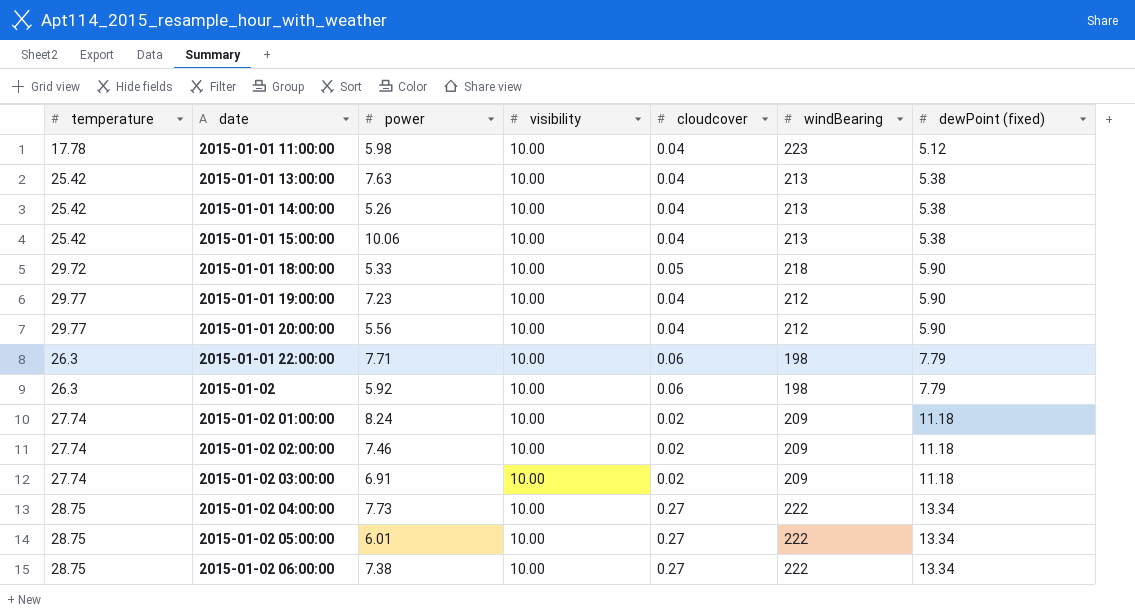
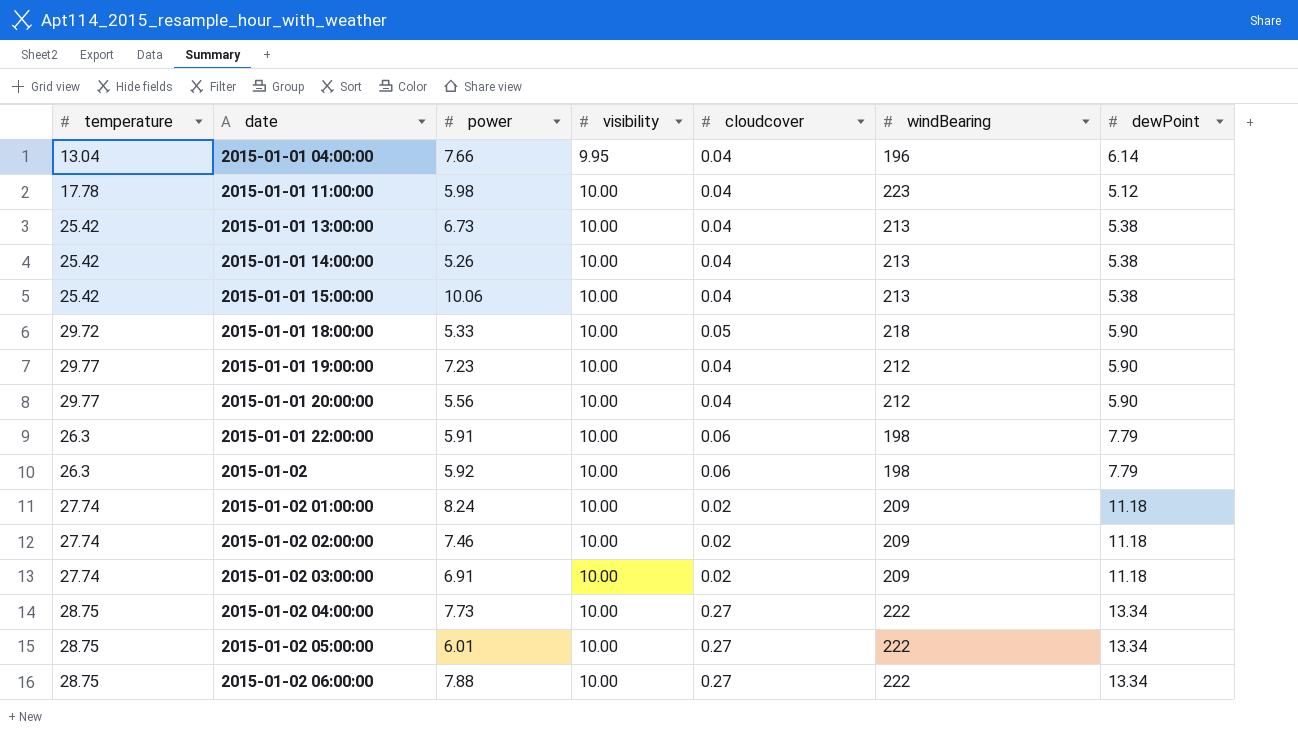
column name: dewPoint (fixed) -> dewPoint
row 2015-01-01 04:00:00: none -> 13.04 | 7.66 | 9.95 | 0.04 | 196 | 6.14
2015-01-01 13:00:00 | power: 7.63 -> 6.73
2015-01-01 22:00:00 | power: 7.71 -> 5.91
2015-01-02 06:00:00 | power: 7.38 -> 7.88

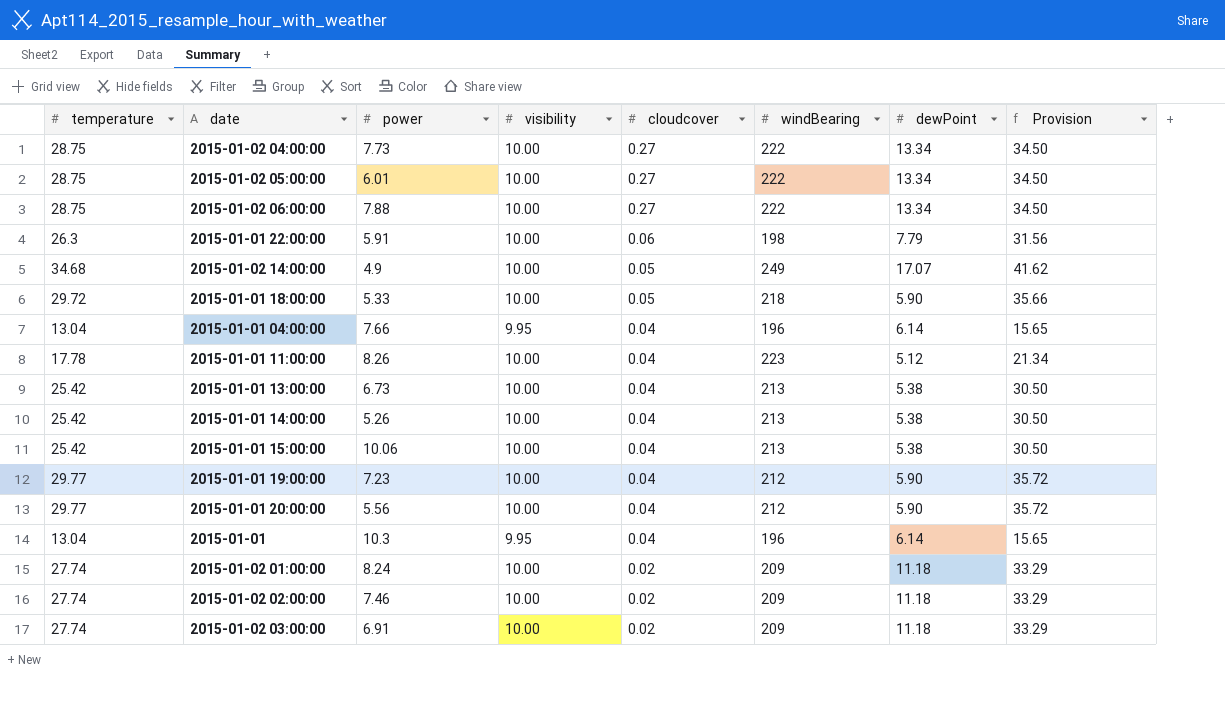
row order: date ascending -> cloudcover descending
column Provision | formula: none -> [temperature] * 1.2
row 2015-01-02: 26.3 | 5.92 | 10.00 | 0.06 | 198 | 7.79 -> none
row 2015-01-02 14:00:00: none -> 34.68 | 4.9 | 10.00 | 0.05 | 249 | 17.07 | 41.62
2015-01-01 11:00:00 | power: 5.98 -> 8.26
row 2015-01-01: none -> 13.04 | 10.3 | 9.95 | 0.04 | 196 | 6.14 | 15.65

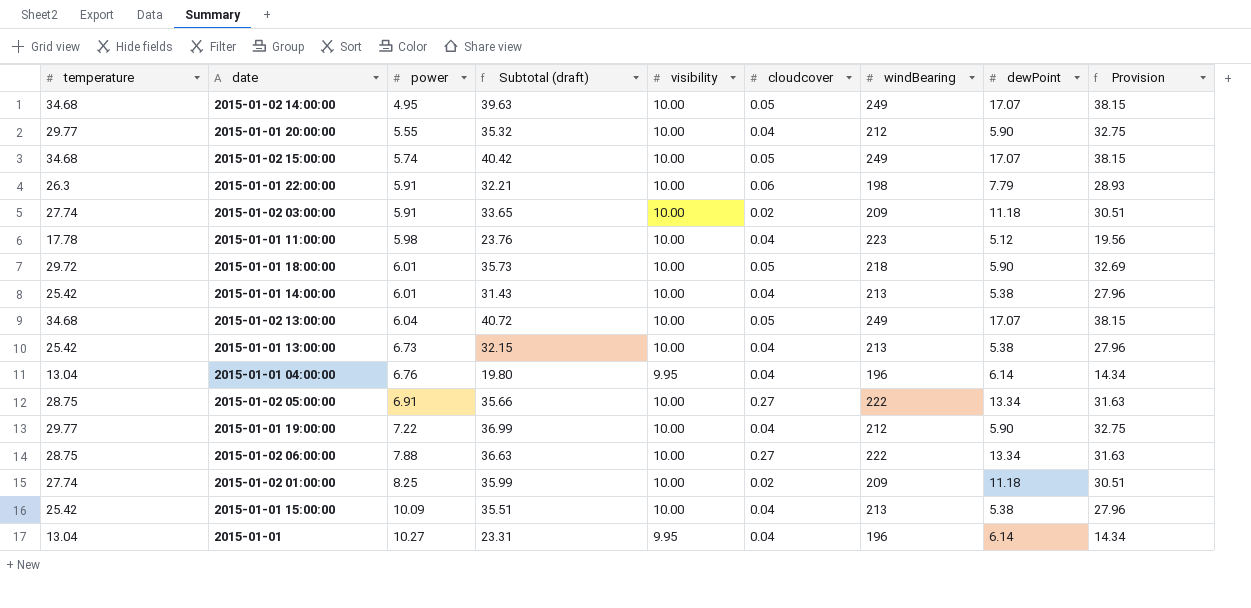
row order: cloudcover descending -> power ascending
column Subtotal (draft) | formula: none -> [temperature] + [power]
column Provision | formula: [temperature] * 1.2 -> [temperature] * 1.1
row 2015-01-02 04:00:00: 28.75 | 7.73 | 10.00 | 0.27 | 222 | 13.34 | 34.50 -> none
row 2015-01-02 02:00:00: 27.74 | 7.46 | 10.00 | 0.02 | 209 | 11.18 | 33.29 -> none
2015-01-02 14:00:00 | power: 4.9 -> 4.95
2015-01-01 20:00:00 | power: 5.56 -> 5.55
row 2015-01-02 15:00:00: none -> 34.68 | 5.74 | 40.42 | 10.00 | 0.05 | 249 | 17.07 | 38.15
2015-01-02 03:00:00 | power: 6.91 -> 5.91
2015-01-01 11:00:00 | power: 8.26 -> 5.98
2015-01-01 18:00:00 | power: 5.33 -> 6.01
2015-01-01 14:00:00 | power: 5.26 -> 6.01
row 2015-01-02 13:00:00: none -> 34.68 | 6.04 | 40.72 | 10.00 | 0.05 | 249 | 17.07 | 38.15
2015-01-01 04:00:00 | power: 7.66 -> 6.76
2015-01-02 05:00:00 | power: 6.01 -> 6.91
2015-01-01 19:00:00 | power: 7.23 -> 7.22
2015-01-02 01:00:00 | power: 8.24 -> 8.25
2015-01-01 15:00:00 | power: 10.06 -> 10.09
2015-01-01 | power: 10.3 -> 10.27

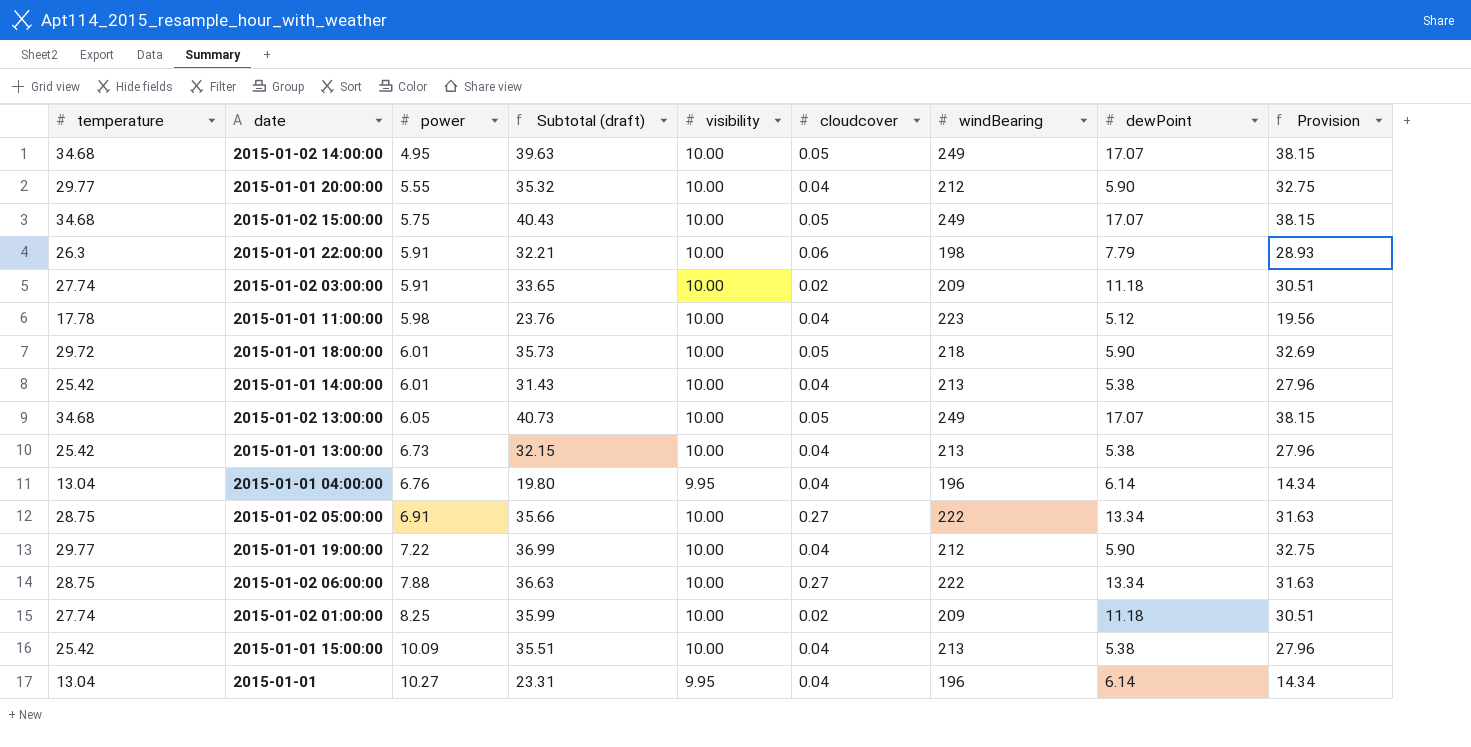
2015-01-02 15:00:00 | power: 5.74 -> 5.75
2015-01-02 15:00:00 | Subtotal (draft): 40.42 -> 40.43
2015-01-02 13:00:00 | power: 6.04 -> 6.05
2015-01-02 13:00:00 | Subtotal (draft): 40.72 -> 40.73

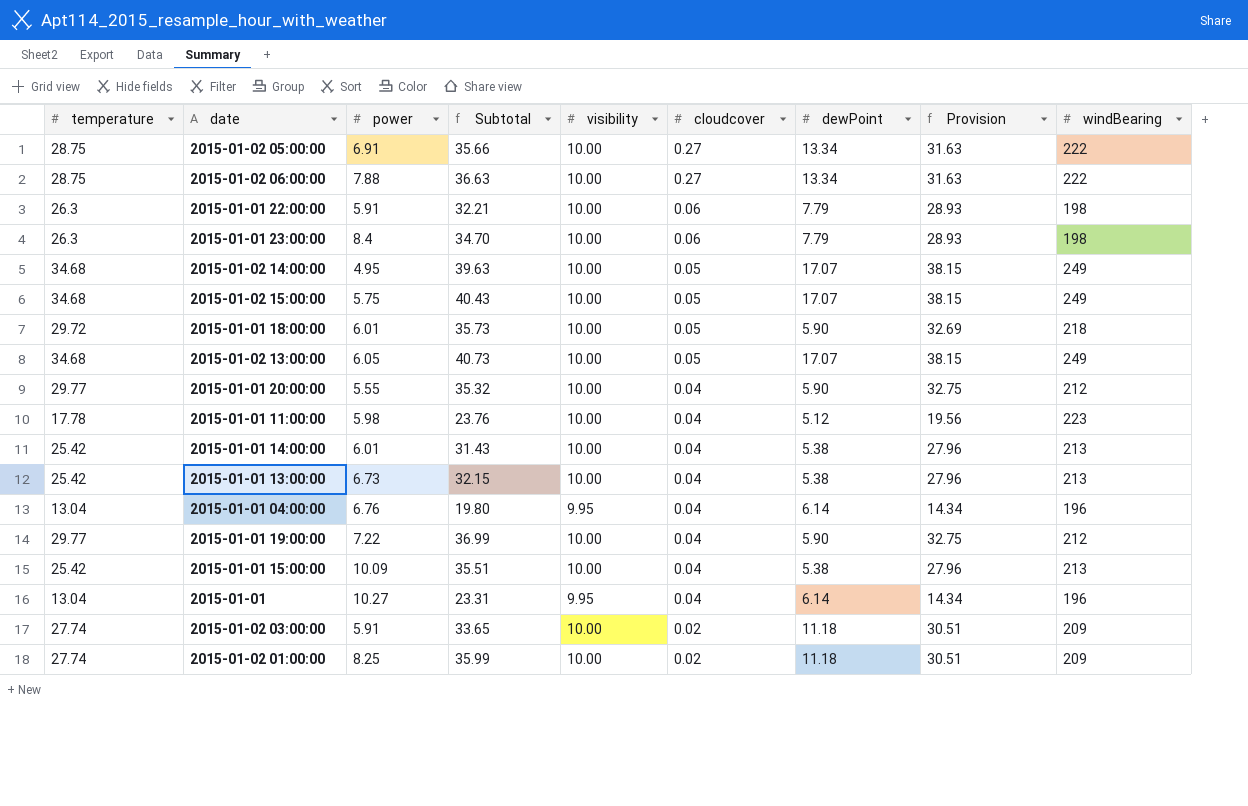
row order: power ascending -> cloudcover descending
column name: Subtotal (draft) -> Subtotal
column windBearing | position: 7 -> 9
row 2015-01-01 23:00:00: none -> 26.3 | 8.4 | 34.70 | 10.00 | 0.06 | 7.79 | 28.93 | 198

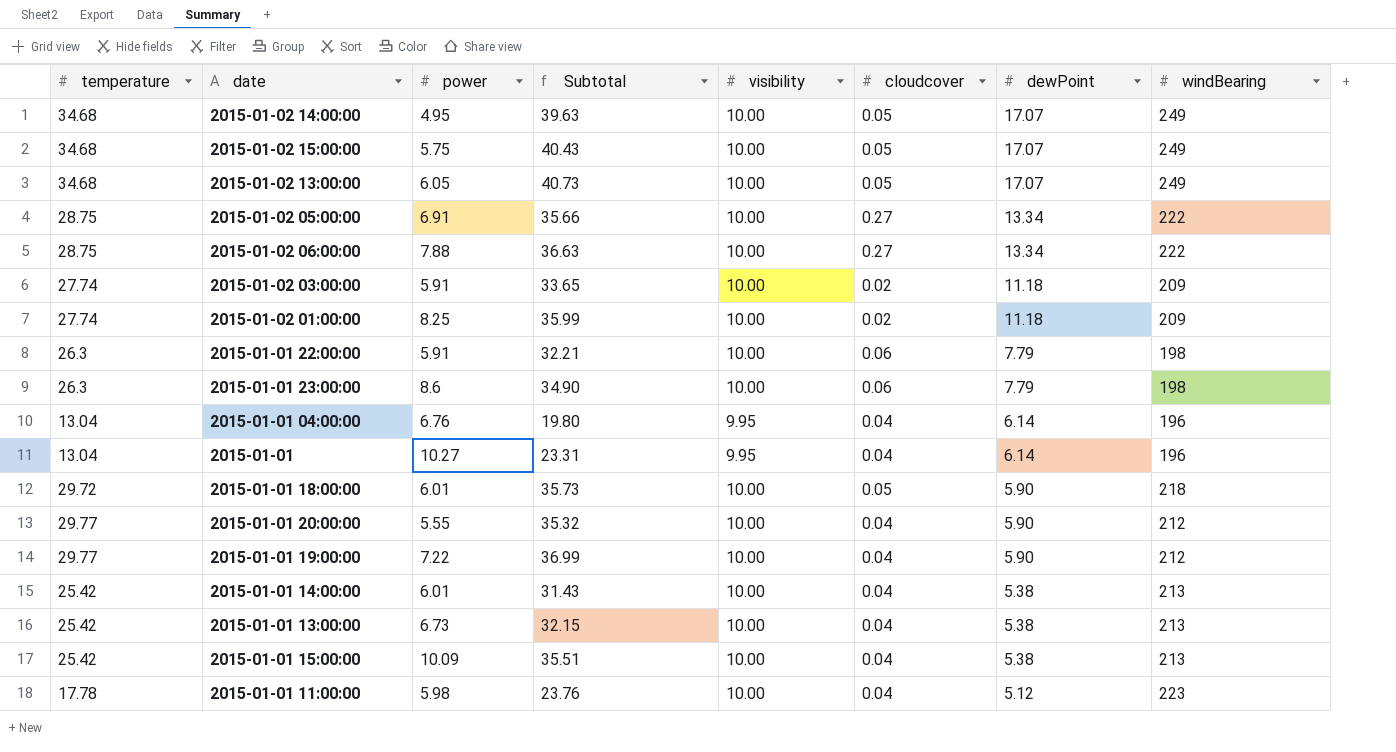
row order: cloudcover descending -> dewPoint descending
column Provision | formula: [temperature] * 1.1 -> none
2015-01-01 23:00:00 | power: 8.4 -> 8.6
2015-01-01 23:00:00 | Subtotal: 34.70 -> 34.90

